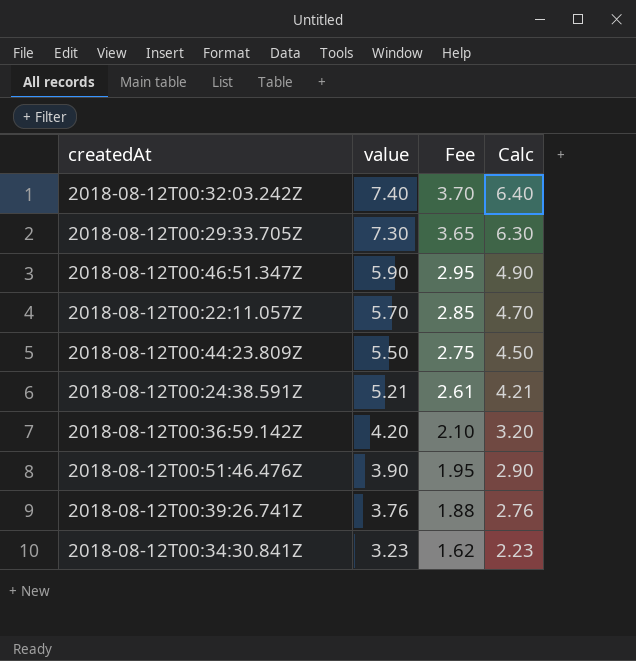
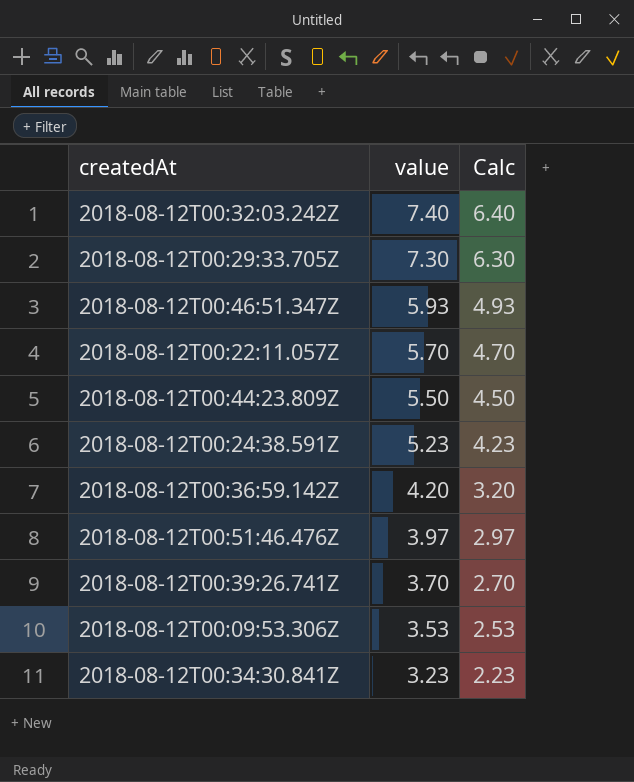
column Fee | formula: [value] * 0.5 -> none
2018-08-12T00:46:51.347Z | value: 5.90 -> 5.93
2018-08-12T00:46:51.347Z | Calc: 4.90 -> 4.93
2018-08-12T00:24:38.591Z | value: 5.21 -> 5.23
2018-08-12T00:24:38.591Z | Calc: 4.21 -> 4.23
2018-08-12T00:51:46.476Z | value: 3.90 -> 3.97
2018-08-12T00:51:46.476Z | Calc: 2.90 -> 2.97
2018-08-12T00:39:26.741Z | value: 3.76 -> 3.70
2018-08-12T00:39:26.741Z | Calc: 2.76 -> 2.70
row 2018-08-12T00:09:53.306Z: none -> 3.53 | 2.53

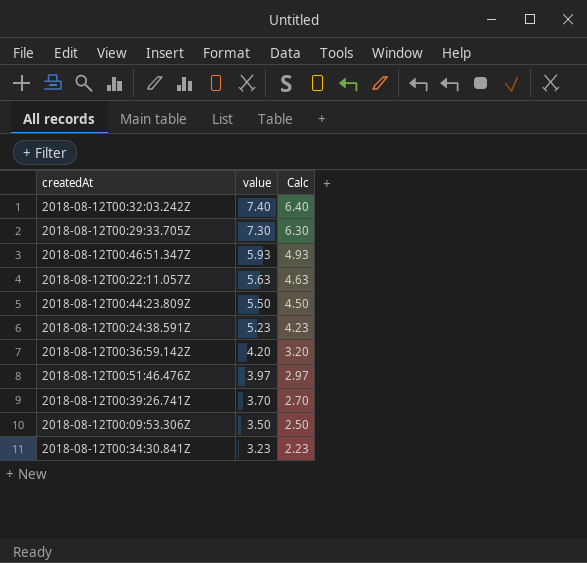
2018-08-12T00:22:11.057Z | value: 5.70 -> 5.63
2018-08-12T00:22:11.057Z | Calc: 4.70 -> 4.63
2018-08-12T00:09:53.306Z | value: 3.53 -> 3.50
2018-08-12T00:09:53.306Z | Calc: 2.53 -> 2.50

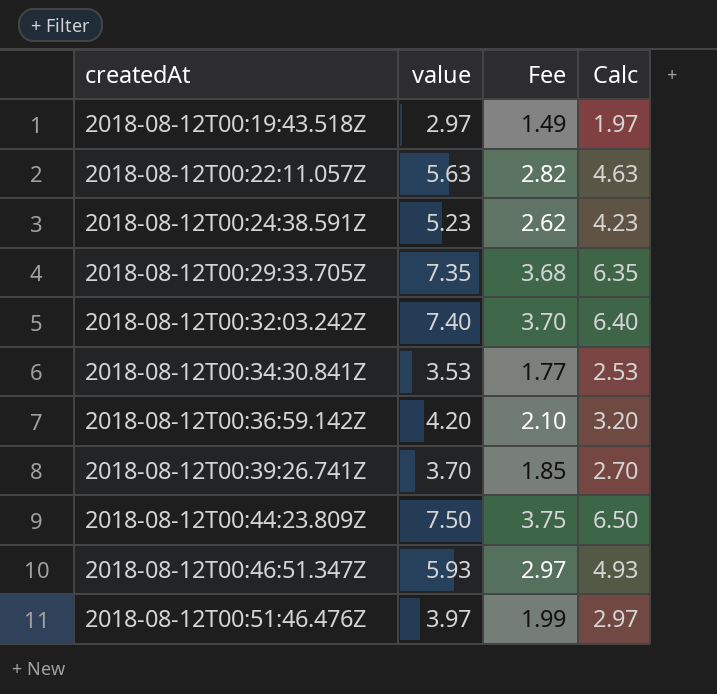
row order: value descending -> createdAt ascending
column Fee | formula: none -> [value] * 0.5
row 2018-08-12T00:09:53.306Z: 3.50 | 2.50 -> none
row 2018-08-12T00:19:43.518Z: none -> 2.97 | 1.49 | 1.97
2018-08-12T00:29:33.705Z | value: 7.30 -> 7.35
2018-08-12T00:29:33.705Z | Calc: 6.30 -> 6.35
2018-08-12T00:34:30.841Z | value: 3.23 -> 3.53
2018-08-12T00:34:30.841Z | Calc: 2.23 -> 2.53
2018-08-12T00:44:23.809Z | value: 5.50 -> 7.50
2018-08-12T00:44:23.809Z | Calc: 4.50 -> 6.50

